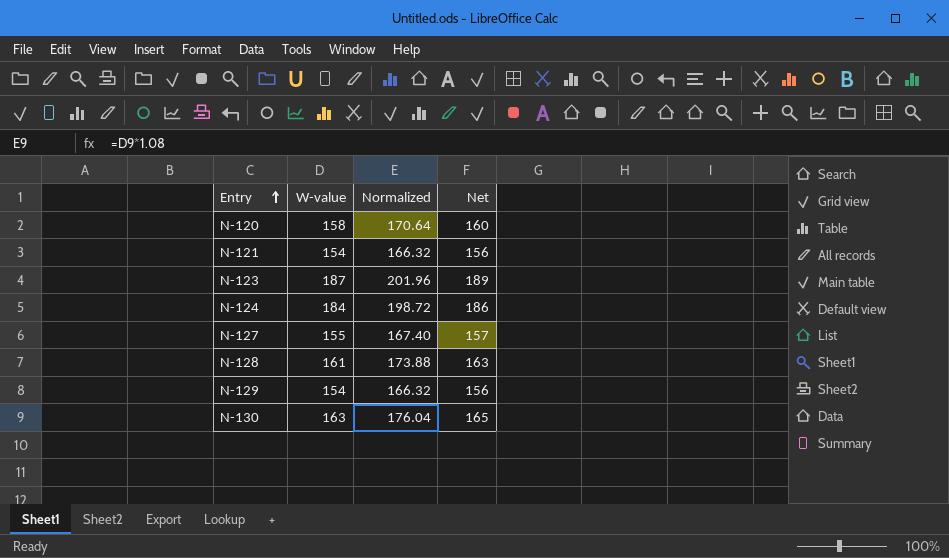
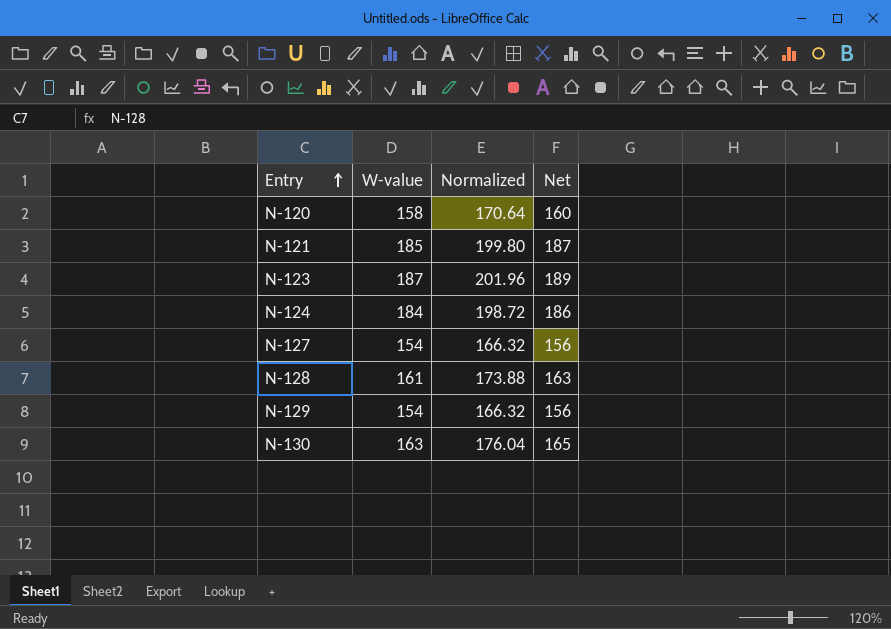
N-121 | W-value: 154 -> 185
N-121 | Normalized: 166.32 -> 199.80
N-121 | Net: 156 -> 187
N-127 | W-value: 155 -> 154
N-127 | Normalized: 167.40 -> 166.32
N-127 | Net: 157 -> 156

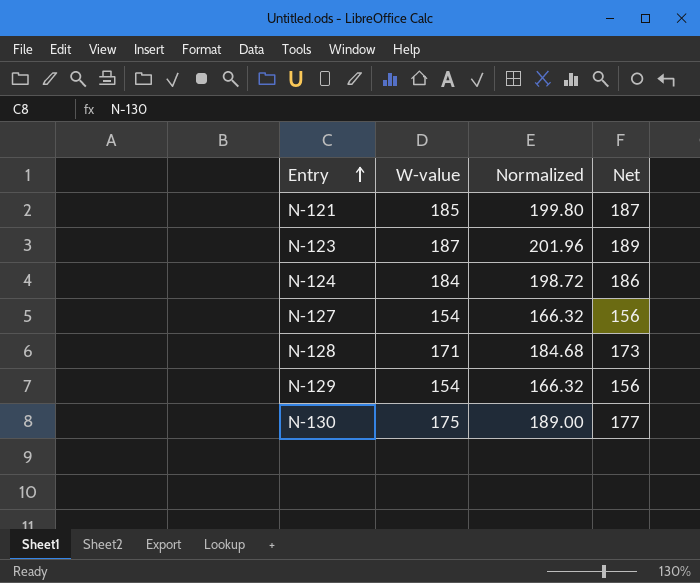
row N-120: 158 | 170.64 | 160 -> none
N-128 | W-value: 161 -> 171
N-128 | Normalized: 173.88 -> 184.68
N-128 | Net: 163 -> 173
N-130 | W-value: 163 -> 175
N-130 | Normalized: 176.04 -> 189.00
N-130 | Net: 165 -> 177

